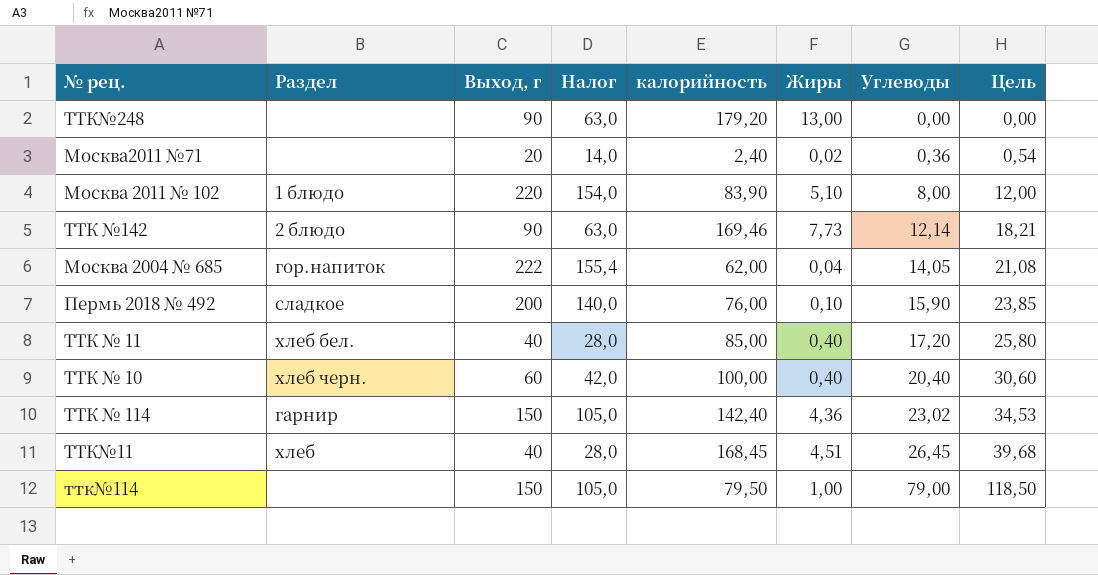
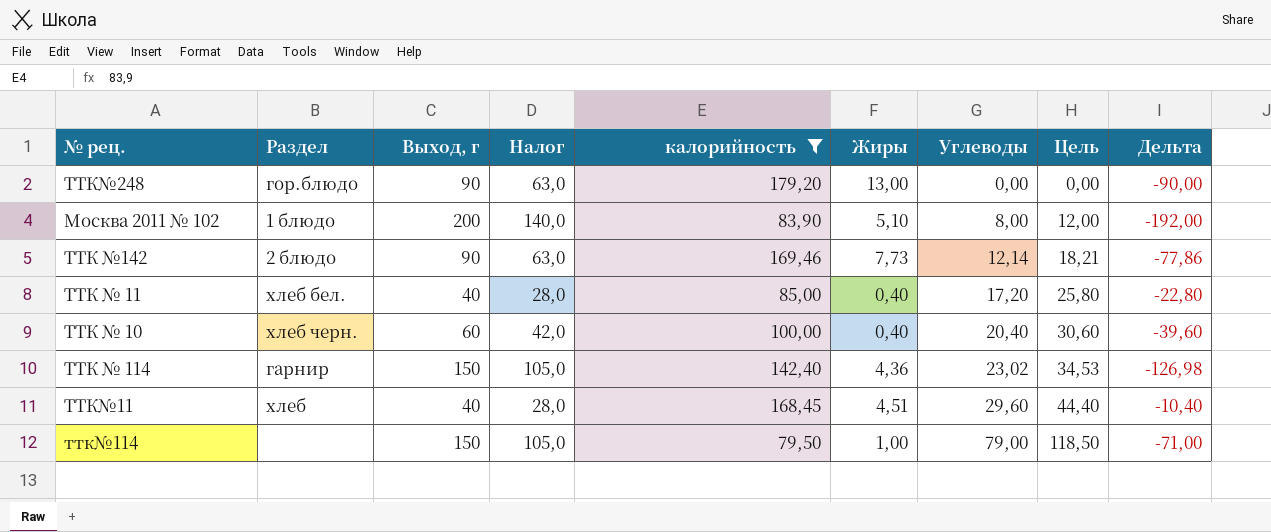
filter: none -> калорийность >= 79,50
column Дельта | formula: none -> [Углеводы] - [Выход, г]
ТТК№248 | Раздел: none -> гор.блюдо
Москва 2011 № 102 | Выход, г: 220 -> 200
Москва 2011 № 102 | Налог: 154,0 -> 140,0
ТТК№11 | Углеводы: 26,45 -> 29,60
ТТК№11 | Цель: 39,68 -> 44,40

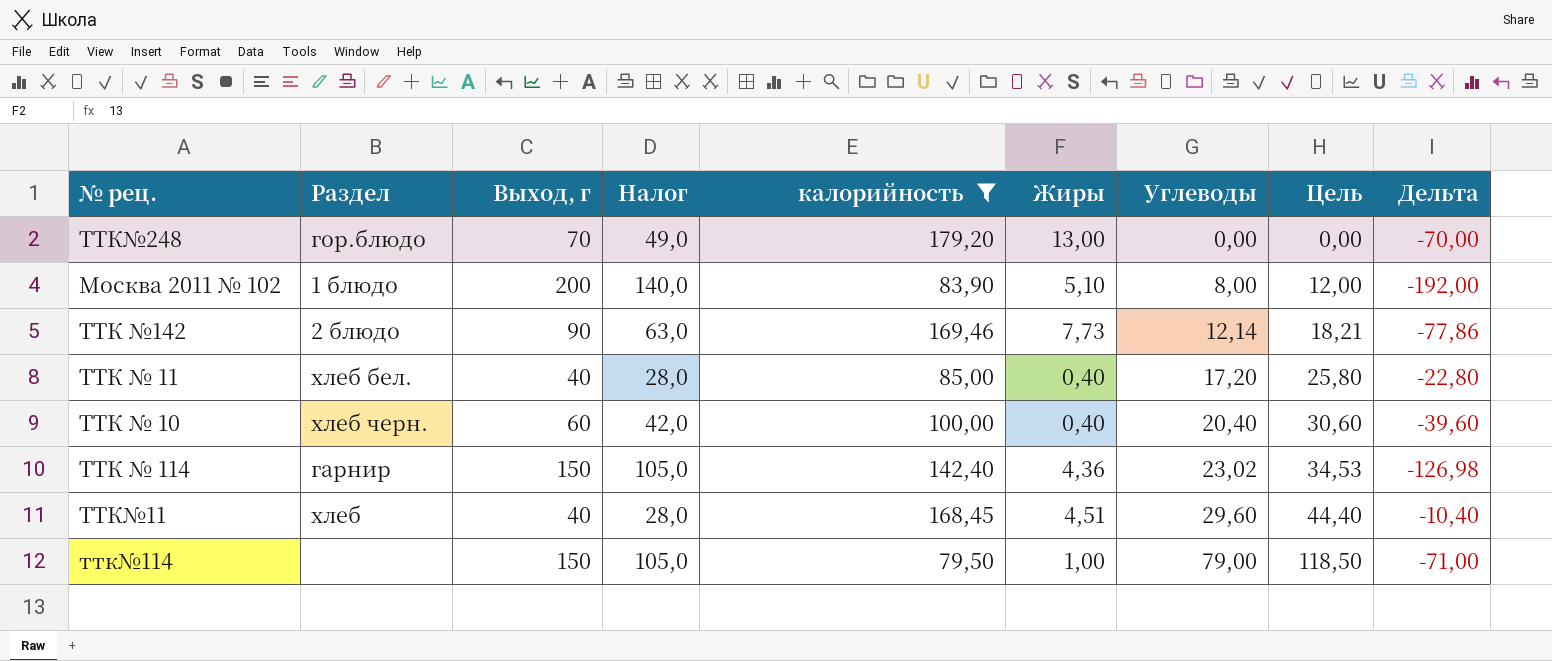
ТТК№248 | Выход, г: 90 -> 70
ТТК№248 | Налог: 63,0 -> 49,0
ТТК№248 | Дельта: -90,00 -> -70,00

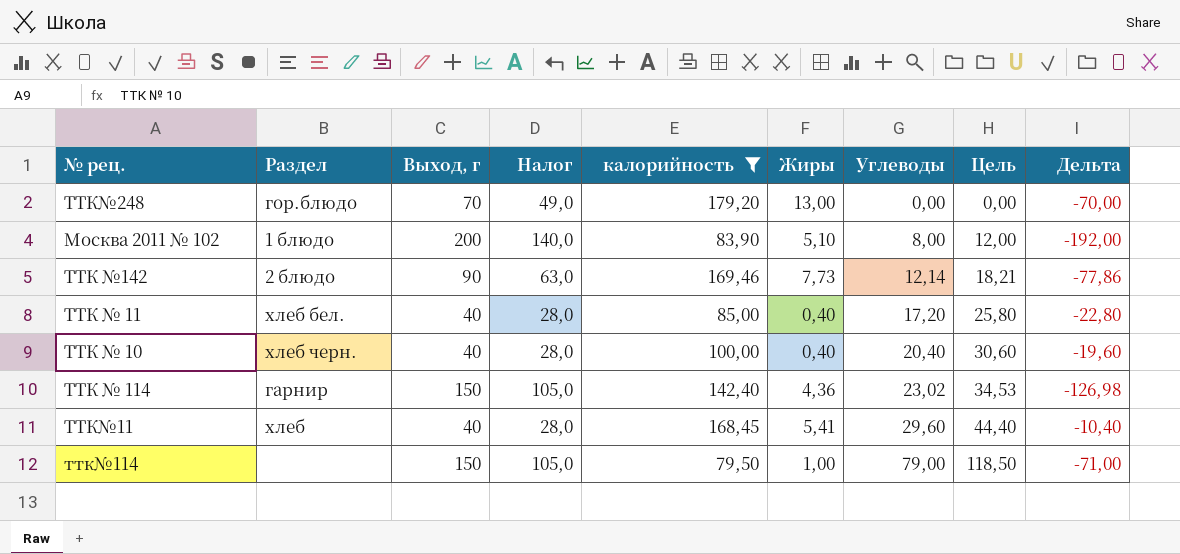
ТТК № 10 | Выход, г: 60 -> 40
ТТК № 10 | Налог: 42,0 -> 28,0
ТТК № 10 | Дельта: -39,60 -> -19,60
ТТК№11 | Жиры: 4,51 -> 5,41

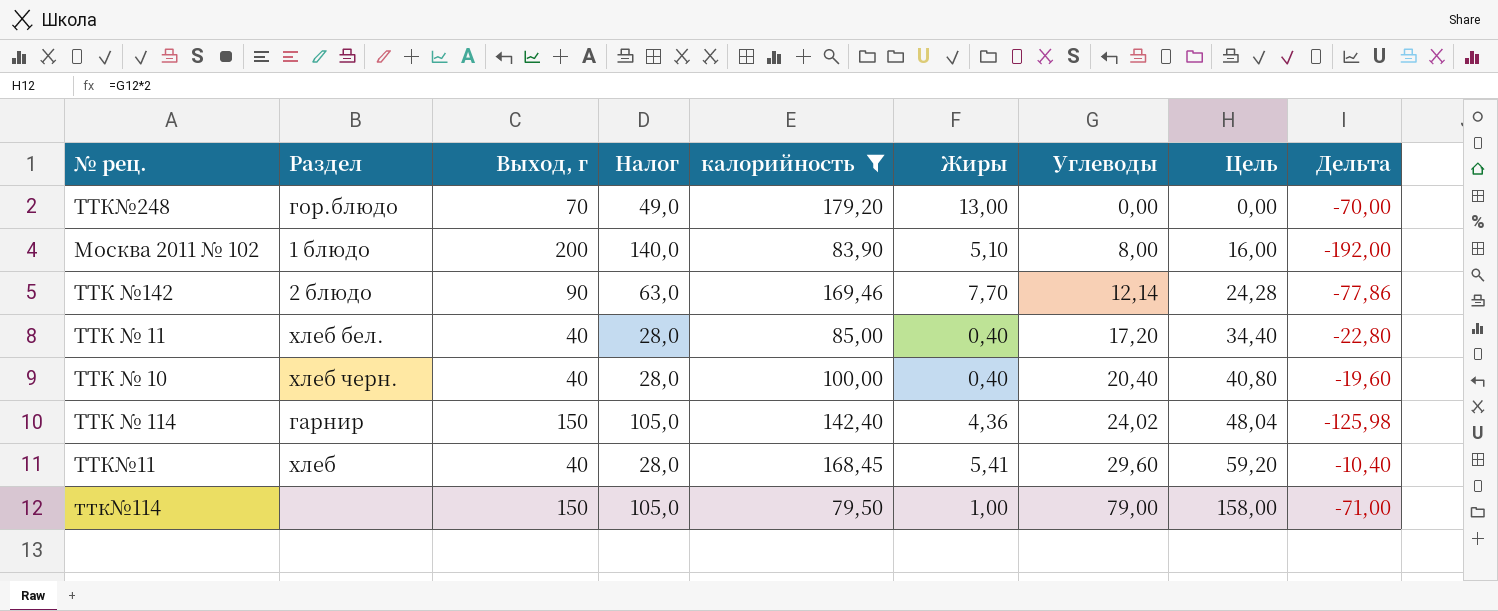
column Цель | formula: [Углеводы] * 1,5 -> [Углеводы] * 2
ТТК №142 | Жиры: 7,73 -> 7,70
ТТК № 114 | Углеводы: 23,02 -> 24,02
ТТК № 114 | Дельта: -126,98 -> -125,98

